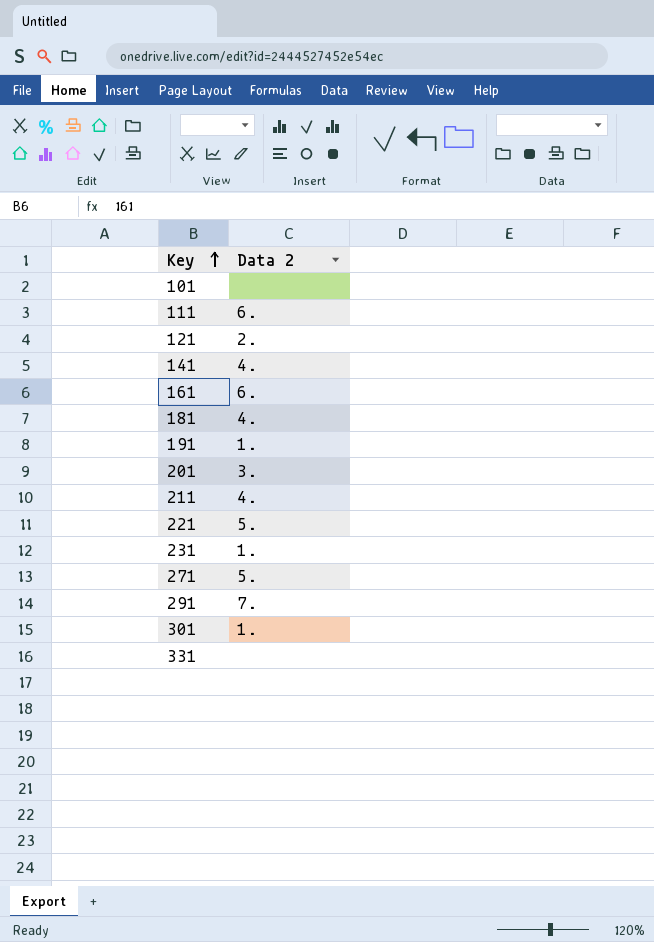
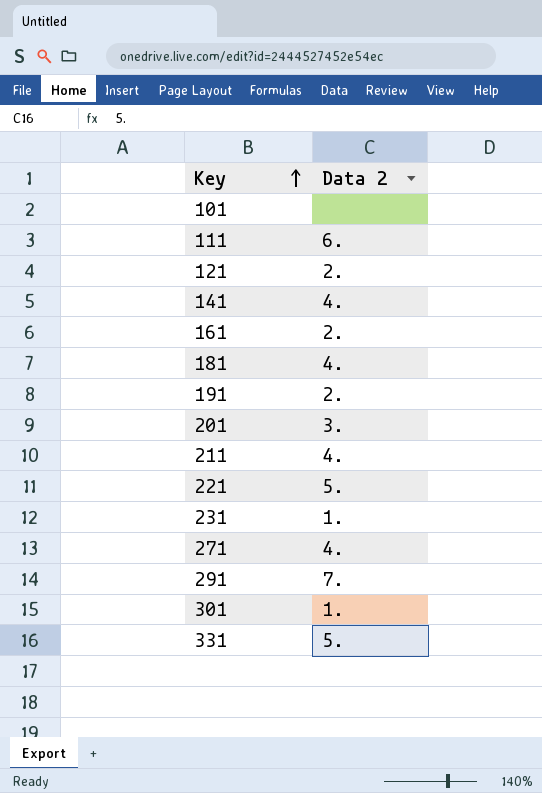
161 | Data 2: 6. -> 2.
191 | Data 2: 1. -> 2.
271 | Data 2: 5. -> 4.
331 | Data 2: none -> 5.

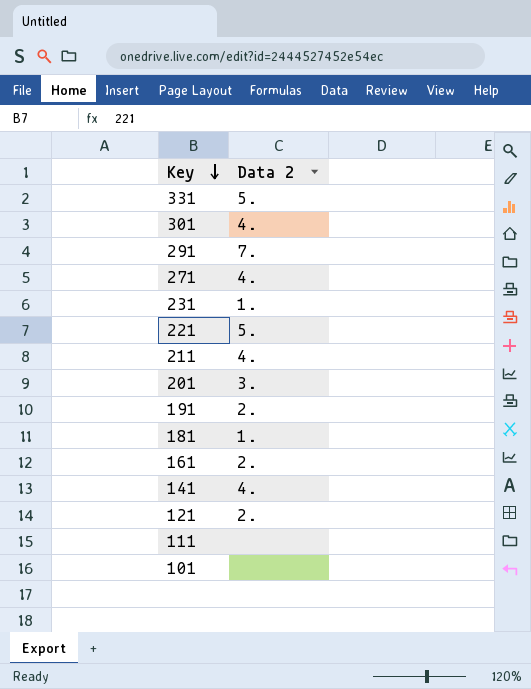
row order: Key ascending -> Key descending
301 | Data 2: 1. -> 4.
181 | Data 2: 4. -> 1.
111 | Data 2: 6. -> none

